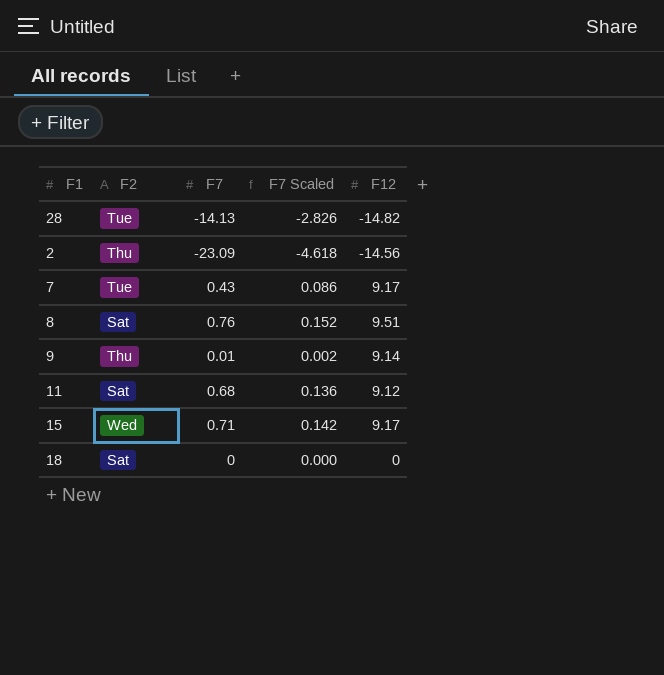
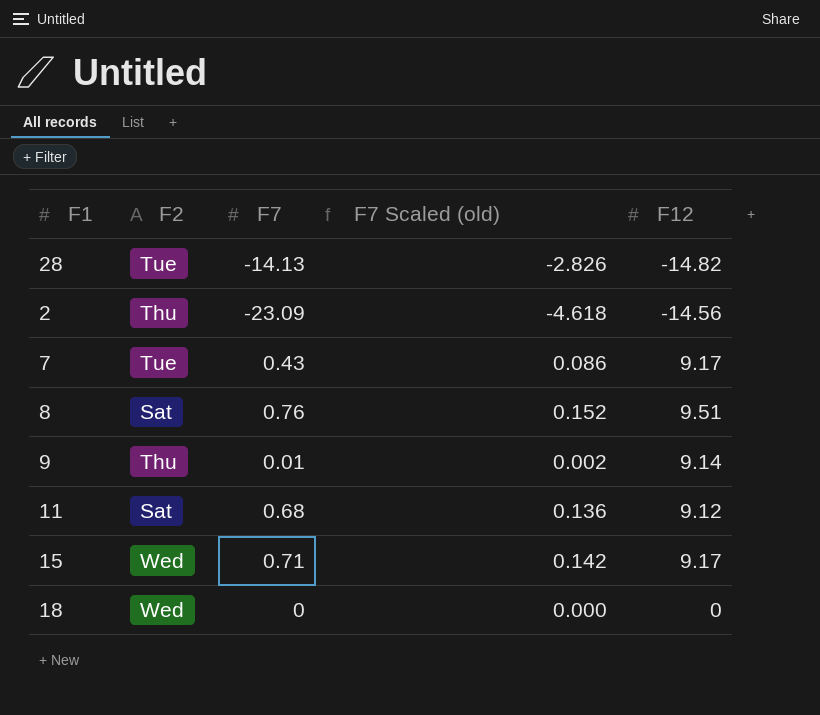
column name: F7 Scaled -> F7 Scaled (old)
18 | F2: Sat -> Wed

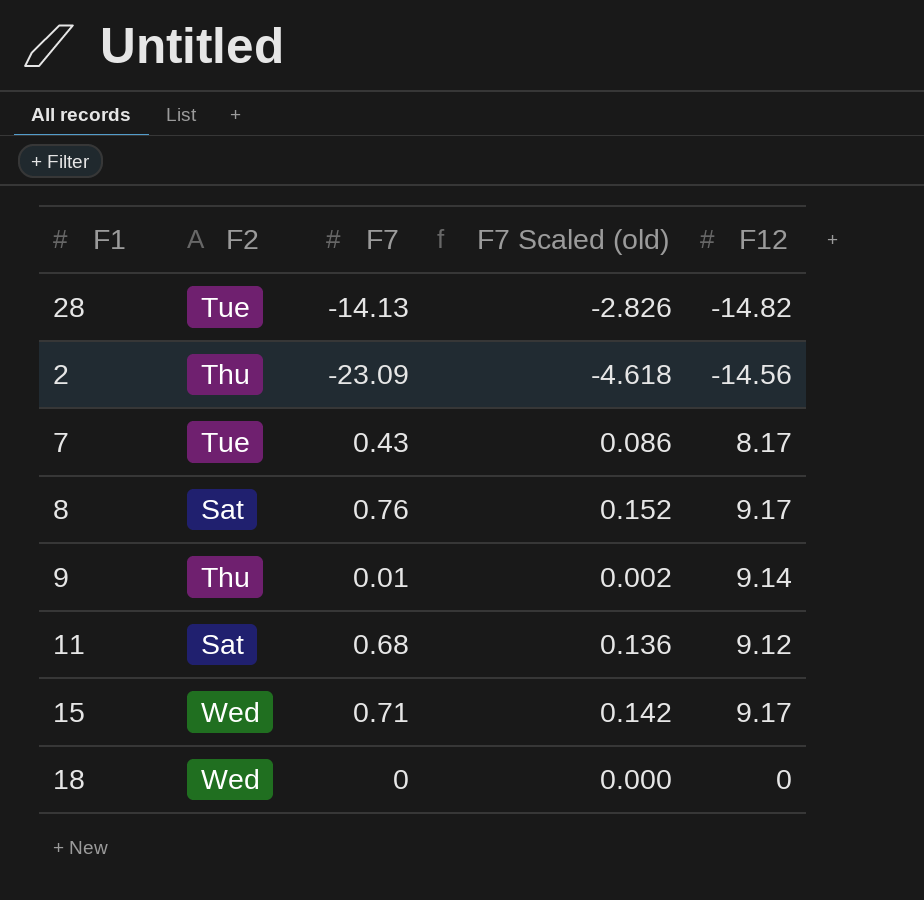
7 | F12: 9.17 -> 8.17
8 | F12: 9.51 -> 9.17

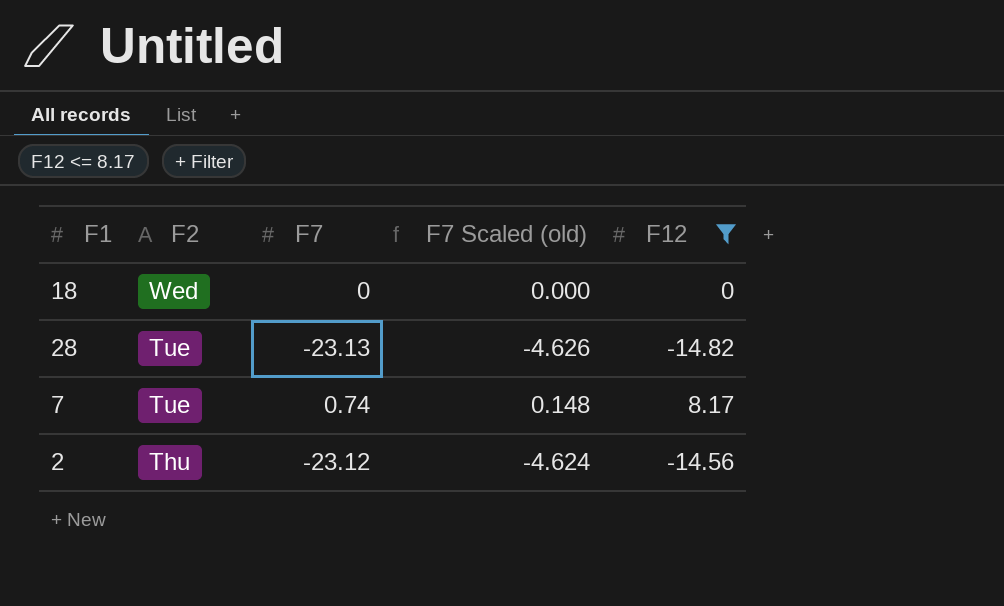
filter: none -> F12 <= 8.17
row order: none -> F2 descending
28 | F7: -14.13 -> -23.13
28 | F7 Scaled (old): -2.826 -> -4.626
7 | F7: 0.43 -> 0.74
7 | F7 Scaled (old): 0.086 -> 0.148
2 | F7: -23.09 -> -23.12
2 | F7 Scaled (old): -4.618 -> -4.624

